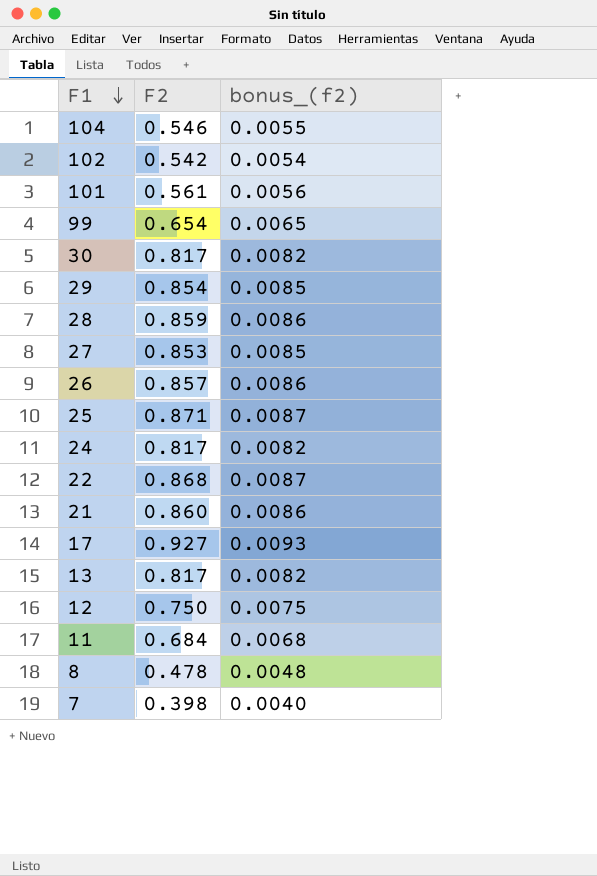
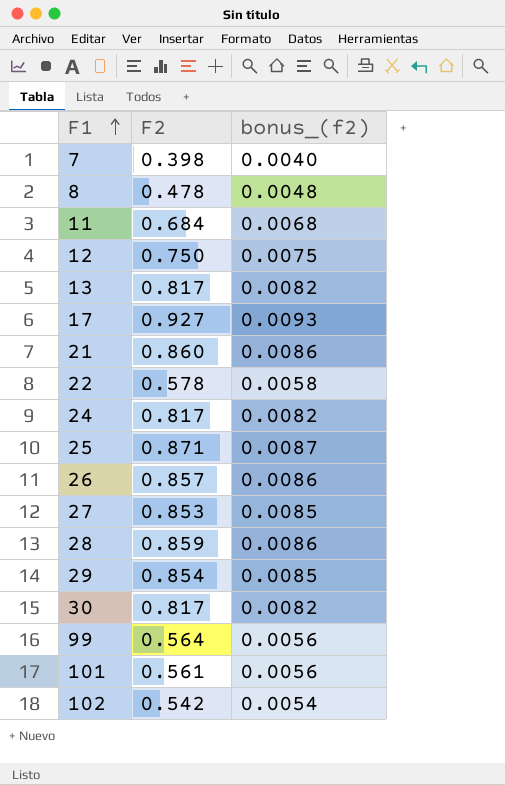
row order: F1 descending -> F1 ascending
row 104: 0.546 | 0.0055 -> none
22 | F2: 0.868 -> 0.578
22 | bonus_(f2): 0.0087 -> 0.0058
99 | F2: 0.654 -> 0.564
99 | bonus_(f2): 0.0065 -> 0.0056

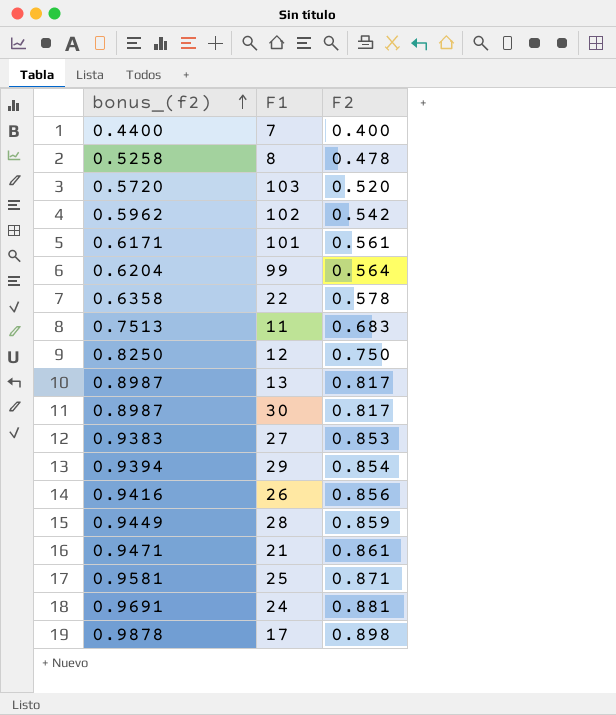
row order: F1 ascending -> bonus_(f2) ascending
column bonus_(f2) | formula: [F2] * 0.01 -> [F2] * 1.1
column bonus_(f2) | position: 3 -> 1
7 | F2: 0.398 -> 0.400
row 103: none -> 0.5720 | 0.520
11 | F2: 0.684 -> 0.683
26 | F2: 0.857 -> 0.856
21 | F2: 0.860 -> 0.861
24 | F2: 0.817 -> 0.881
17 | F2: 0.927 -> 0.898

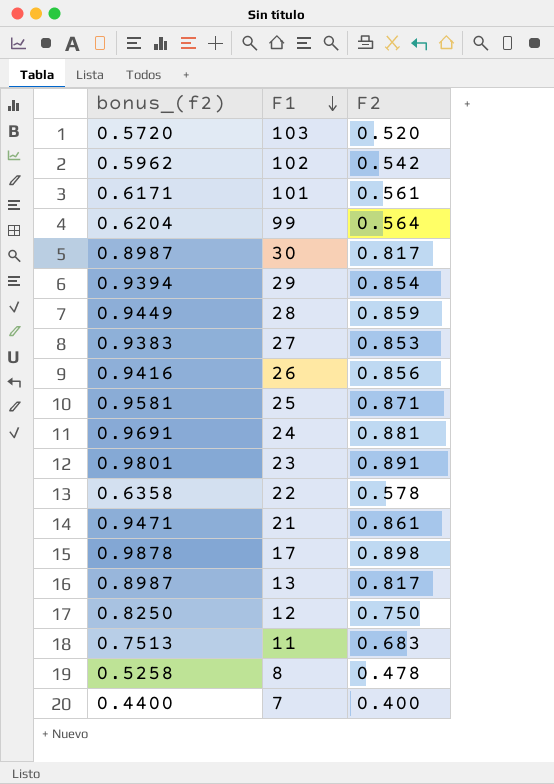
row order: bonus_(f2) ascending -> F1 descending
row 23: none -> 0.9801 | 0.891

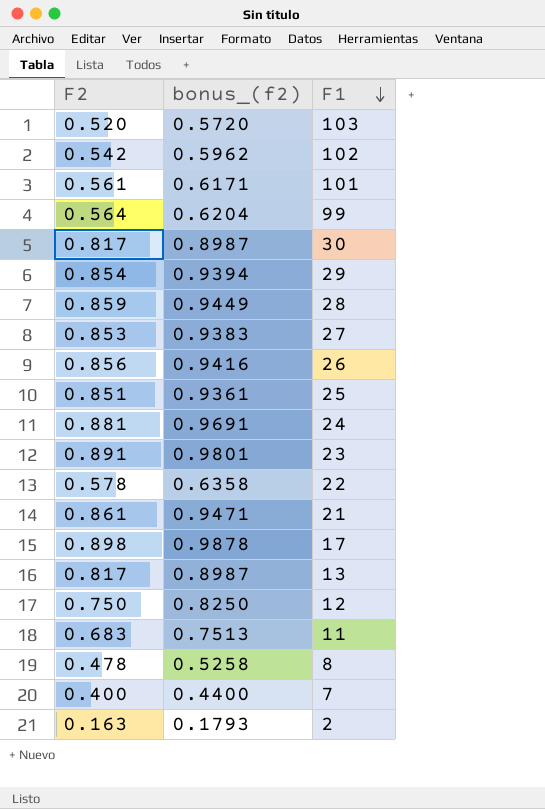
column F2 | position: 3 -> 1
25 | F2: 0.871 -> 0.851
25 | bonus_(f2): 0.9581 -> 0.9361
row 2: none -> 0.163 | 0.1793

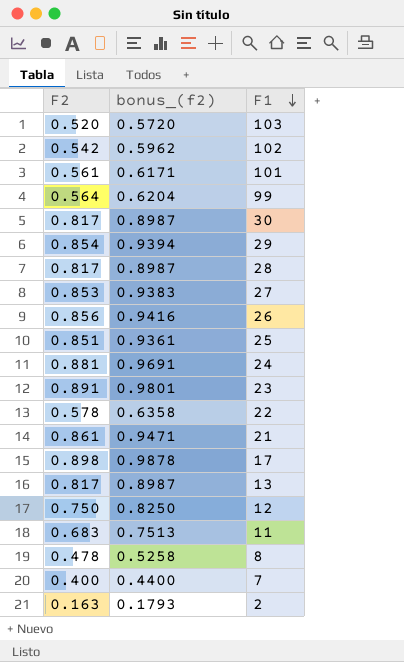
28 | F2: 0.859 -> 0.817
28 | bonus_(f2): 0.9449 -> 0.8987

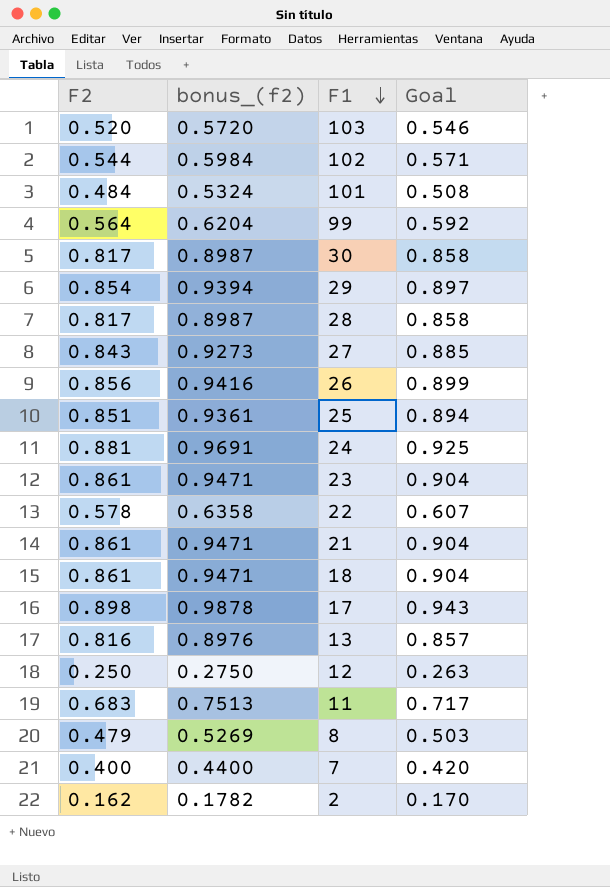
column Goal | formula: none -> [F2] * 1.05
102 | F2: 0.542 -> 0.544
102 | bonus_(f2): 0.5962 -> 0.5984
101 | F2: 0.561 -> 0.484
101 | bonus_(f2): 0.6171 -> 0.5324
27 | F2: 0.853 -> 0.843
27 | bonus_(f2): 0.9383 -> 0.9273
23 | F2: 0.891 -> 0.861
23 | bonus_(f2): 0.9801 -> 0.9471
row 18: none -> 0.861 | 0.9471 | 0.904
13 | F2: 0.817 -> 0.816
13 | bonus_(f2): 0.8987 -> 0.8976
12 | F2: 0.750 -> 0.250
12 | bonus_(f2): 0.8250 -> 0.2750
8 | F2: 0.478 -> 0.479
8 | bonus_(f2): 0.5258 -> 0.5269
2 | F2: 0.163 -> 0.162
2 | bonus_(f2): 0.1793 -> 0.1782

